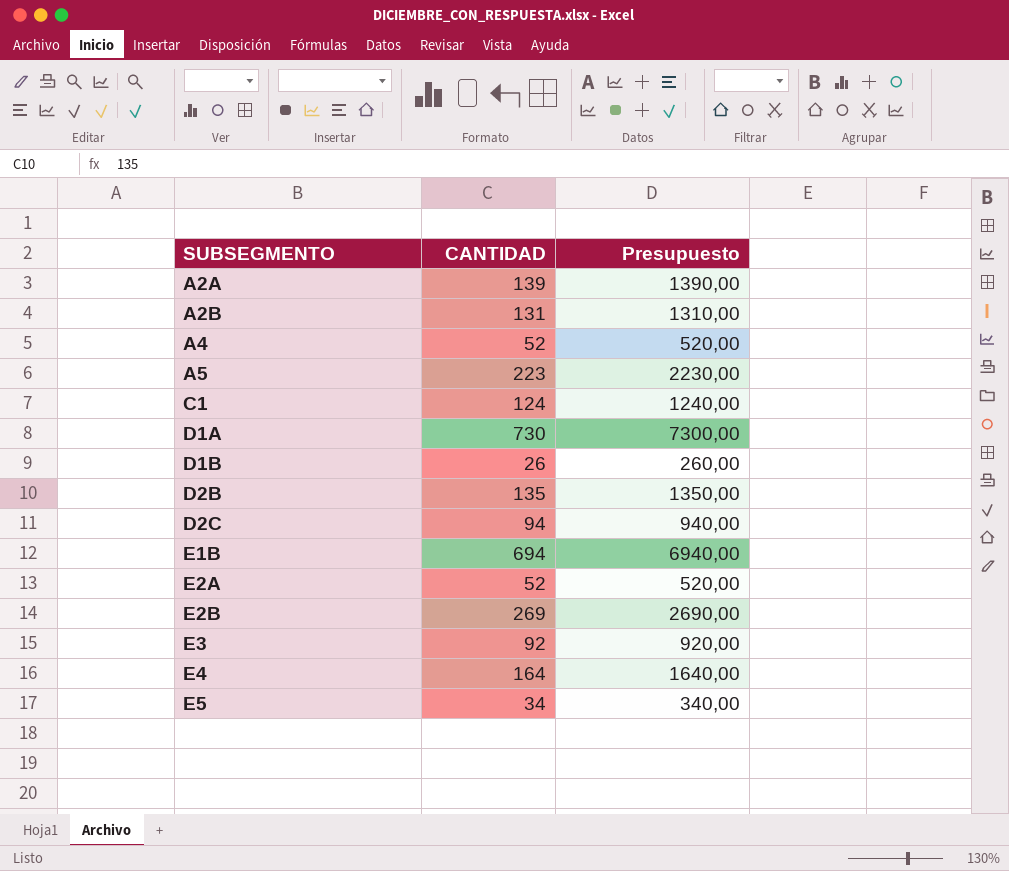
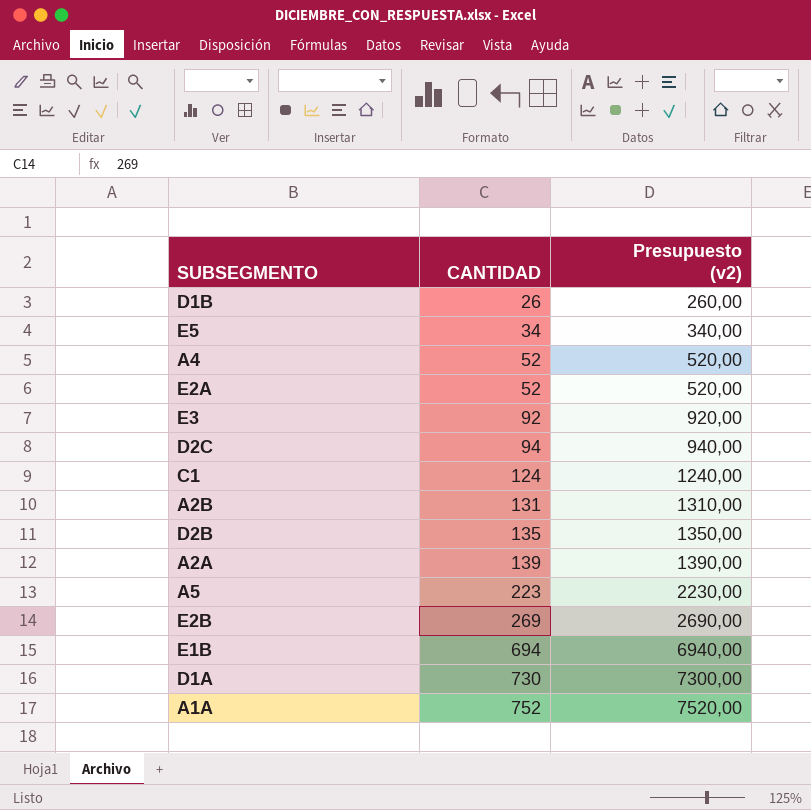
row order: SUBSEGMENTO ascending -> CANTIDAD ascending
column name: Presupuesto -> Presupuesto (v2)
row E4: 164 | 1640,00 -> none
row A1A: none -> 752 | 7520,00

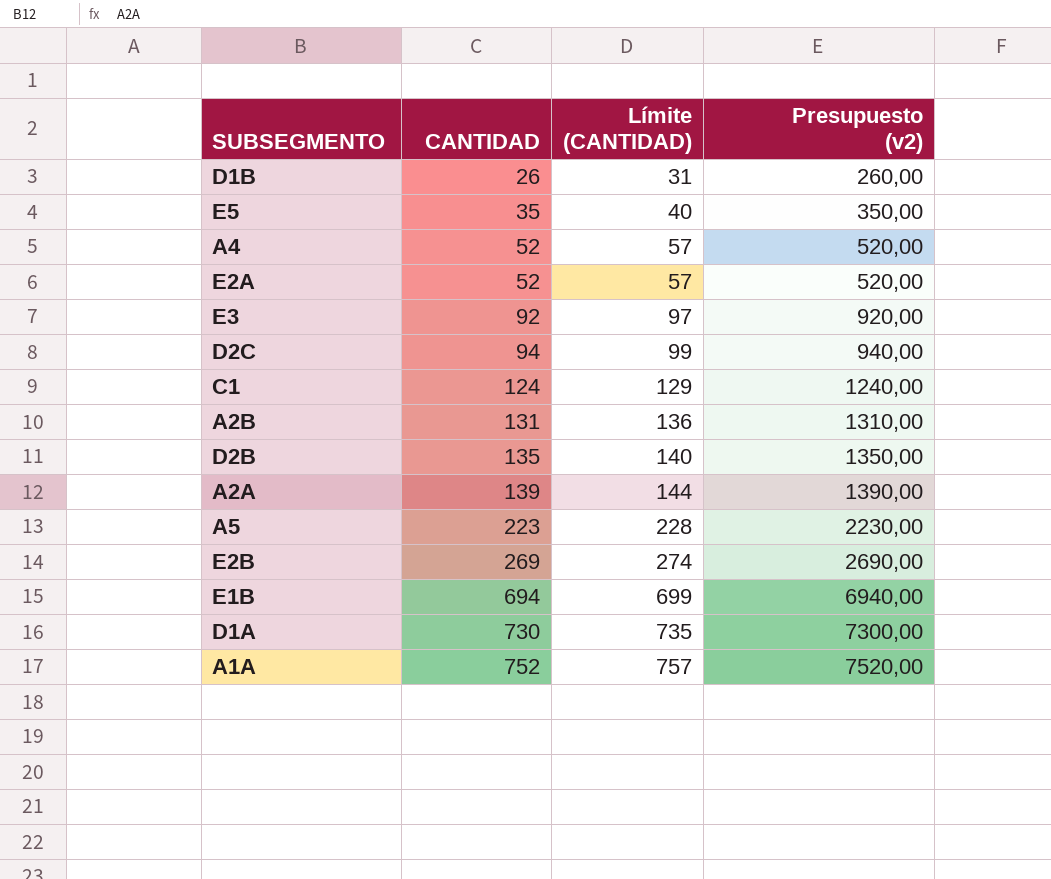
column Límite (CANTIDAD) | formula: none -> [CANTIDAD] + 5
E5 | CANTIDAD: 34 -> 35
E5 | Presupuesto (v2): 340,00 -> 350,00

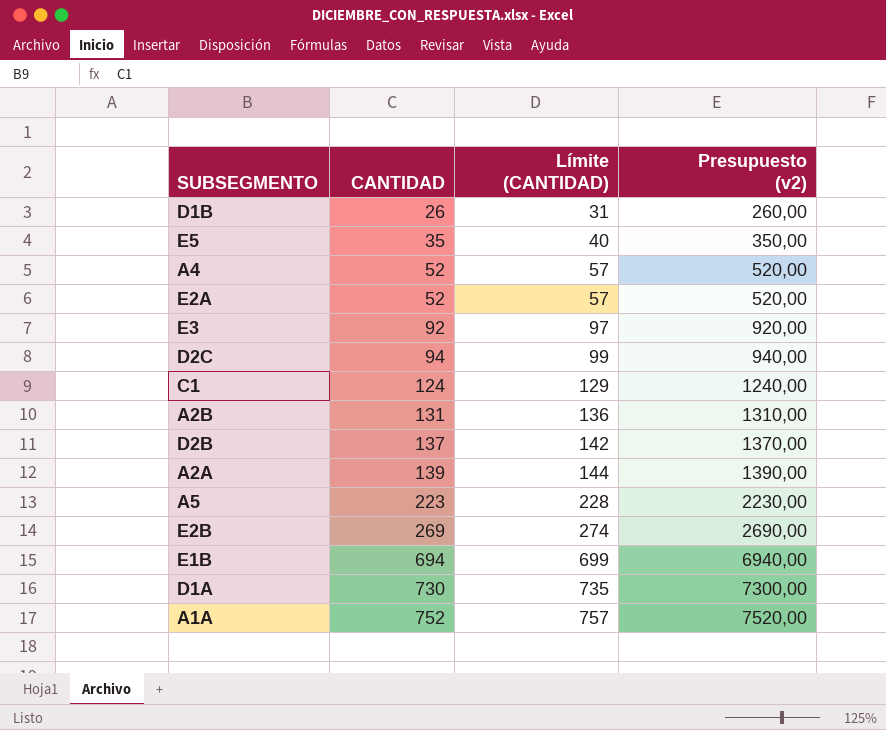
D2B | CANTIDAD: 135 -> 137
D2B | Límite (CANTIDAD): 140 -> 142
D2B | Presupuesto (v2): 1350,00 -> 1370,00

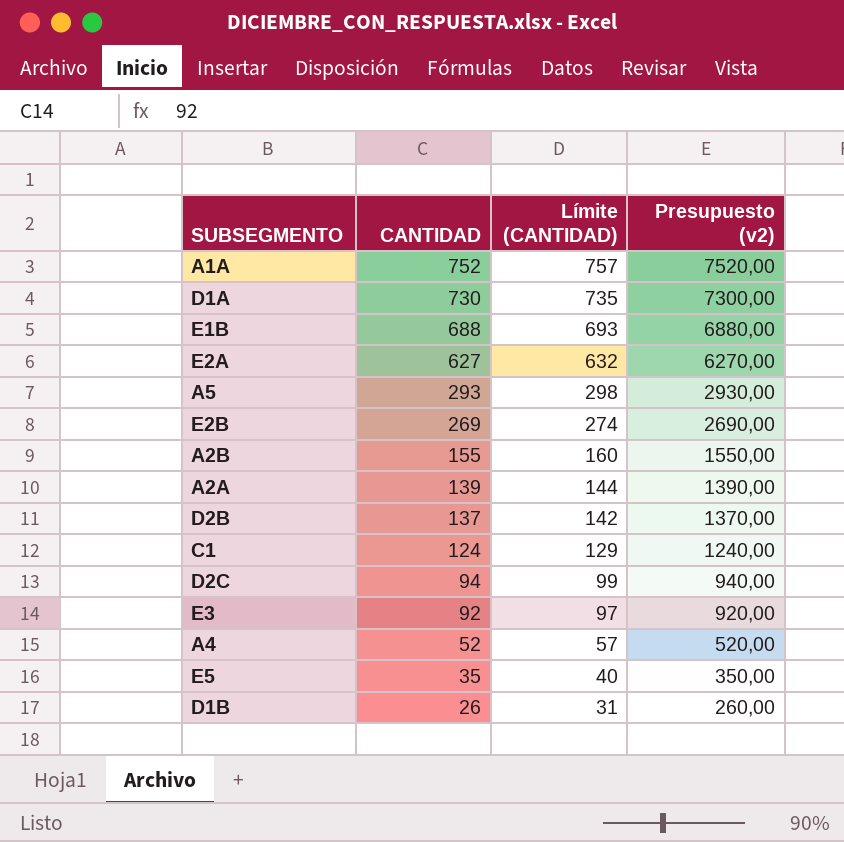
row order: CANTIDAD ascending -> CANTIDAD descending
E1B | CANTIDAD: 694 -> 688
E1B | Límite (CANTIDAD): 699 -> 693
E1B | Presupuesto (v2): 6940,00 -> 6880,00
E2A | CANTIDAD: 52 -> 627
E2A | Límite (CANTIDAD): 57 -> 632
E2A | Presupuesto (v2): 520,00 -> 6270,00
A5 | CANTIDAD: 223 -> 293
A5 | Límite (CANTIDAD): 228 -> 298
A5 | Presupuesto (v2): 2230,00 -> 2930,00
A2B | CANTIDAD: 131 -> 155
A2B | Límite (CANTIDAD): 136 -> 160
A2B | Presupuesto (v2): 1310,00 -> 1550,00

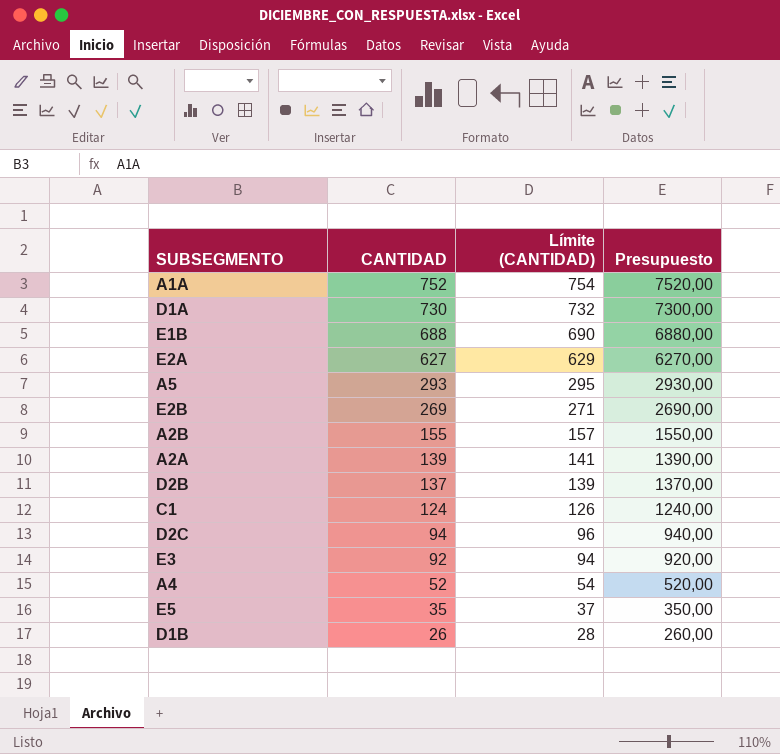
column Límite (CANTIDAD) | formula: [CANTIDAD] + 5 -> [CANTIDAD] + 2
column name: Presupuesto (v2) -> Presupuesto

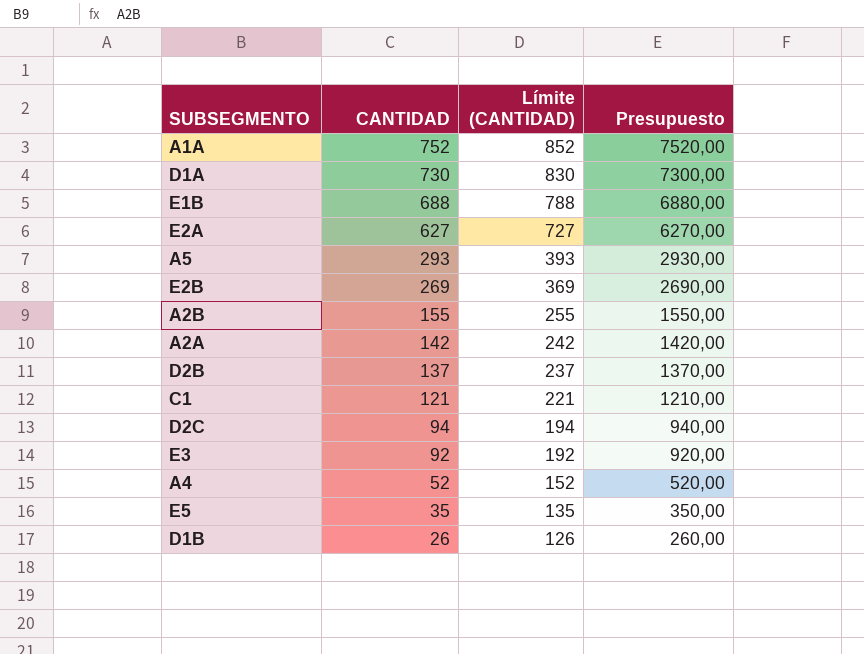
column Límite (CANTIDAD) | formula: [CANTIDAD] + 2 -> [CANTIDAD] + 100
A2A | CANTIDAD: 139 -> 142
A2A | Presupuesto: 1390,00 -> 1420,00
C1 | CANTIDAD: 124 -> 121
C1 | Presupuesto: 1240,00 -> 1210,00

